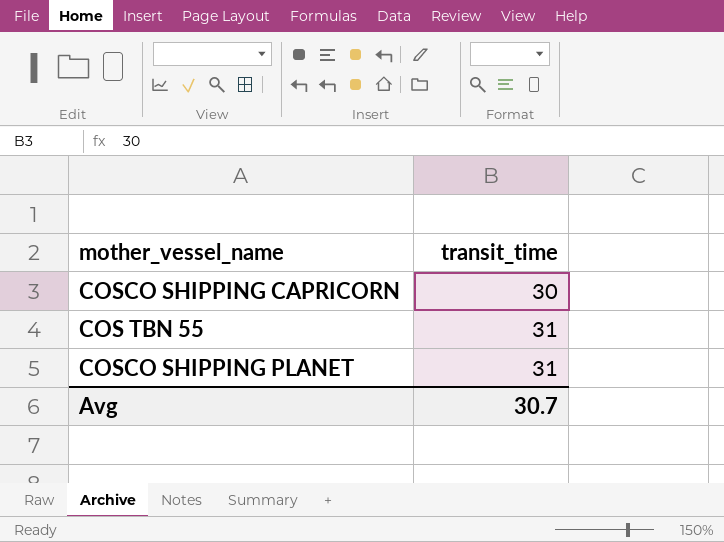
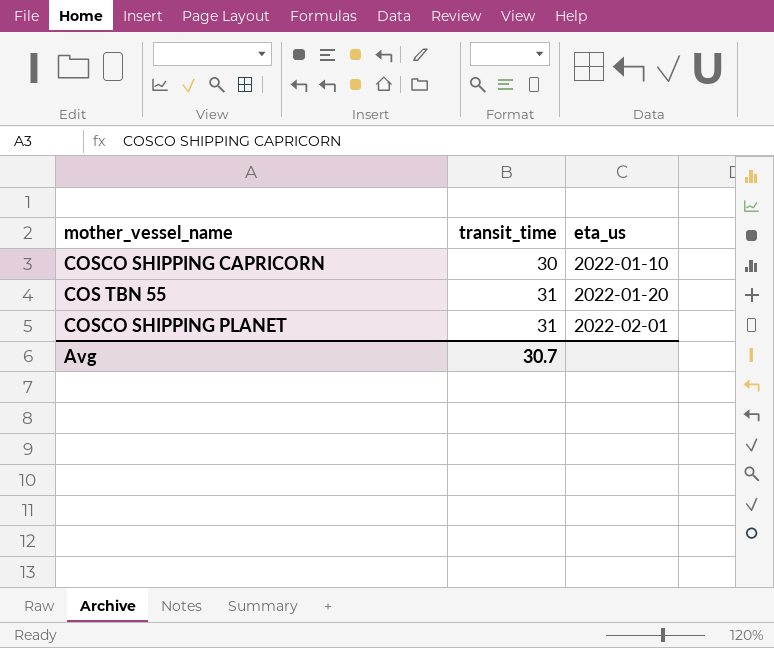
column eta_us | position: none -> 3

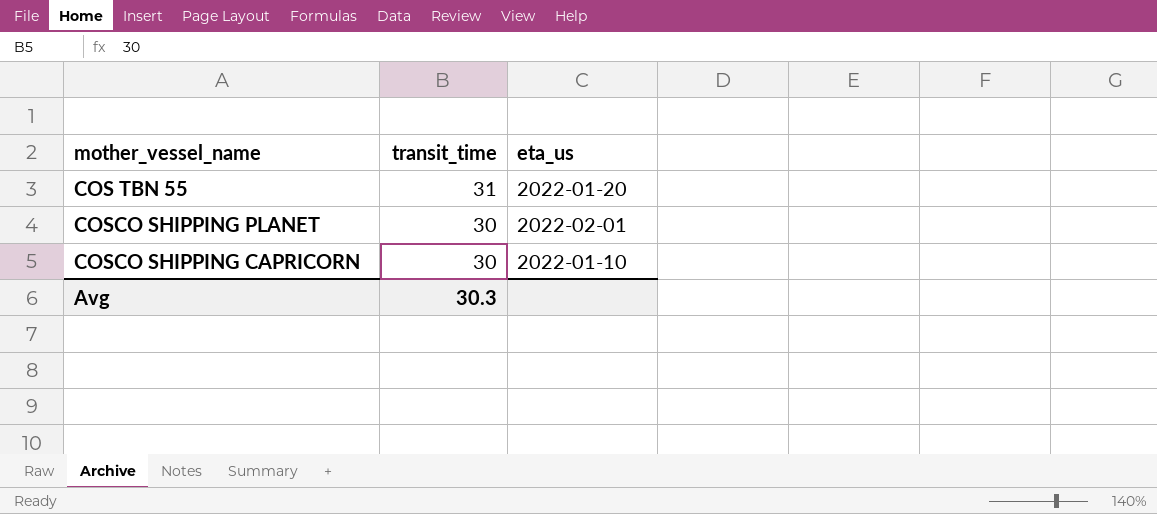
row order: transit_time ascending -> transit_time descending
COSCO SHIPPING PLANET | transit_time: 31 -> 30
Avg | transit_time: 30.7 -> 30.3

